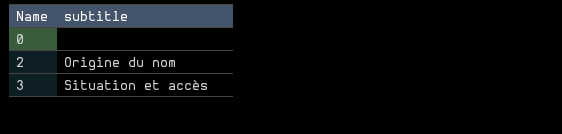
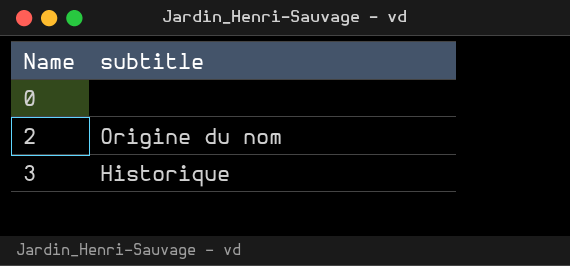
3 | subtitle: Situation et accès -> Historique

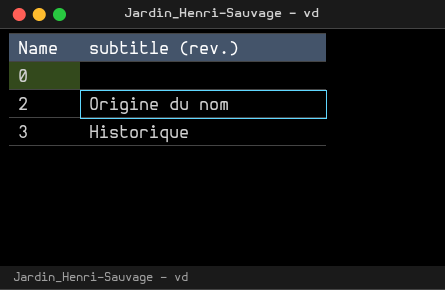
column name: subtitle -> subtitle (rev.)

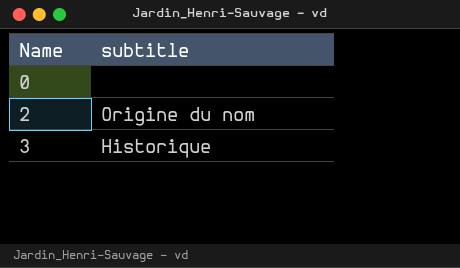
column name: subtitle (rev.) -> subtitle

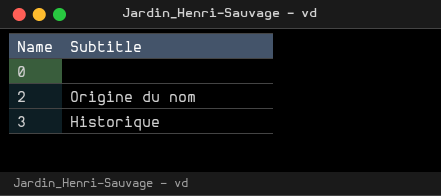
column name: subtitle -> Subtitle

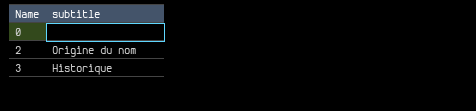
column name: Subtitle -> subtitle

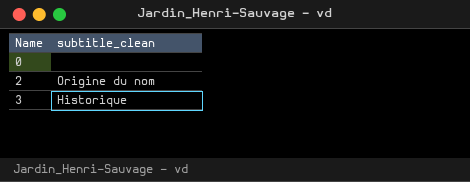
column name: subtitle -> subtitle_clean

